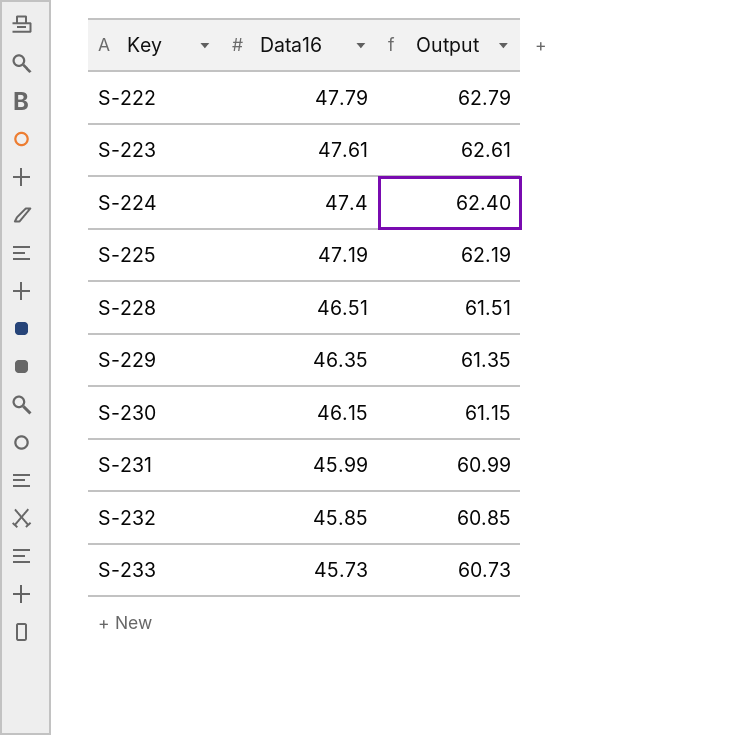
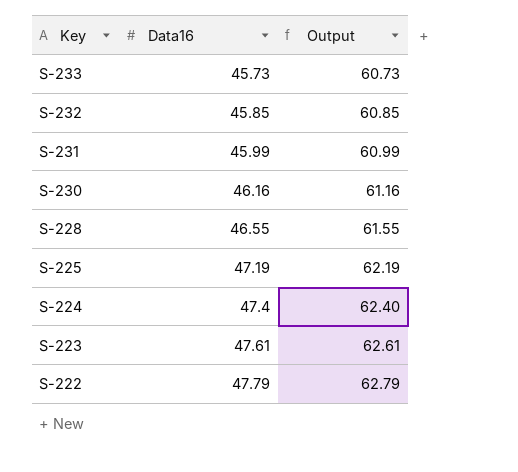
row order: Key ascending -> Key descending
row S-229: 46.35 | 61.35 -> none
S-230 | Data16: 46.15 -> 46.16
S-230 | Output: 61.15 -> 61.16
S-228 | Data16: 46.51 -> 46.55
S-228 | Output: 61.51 -> 61.55

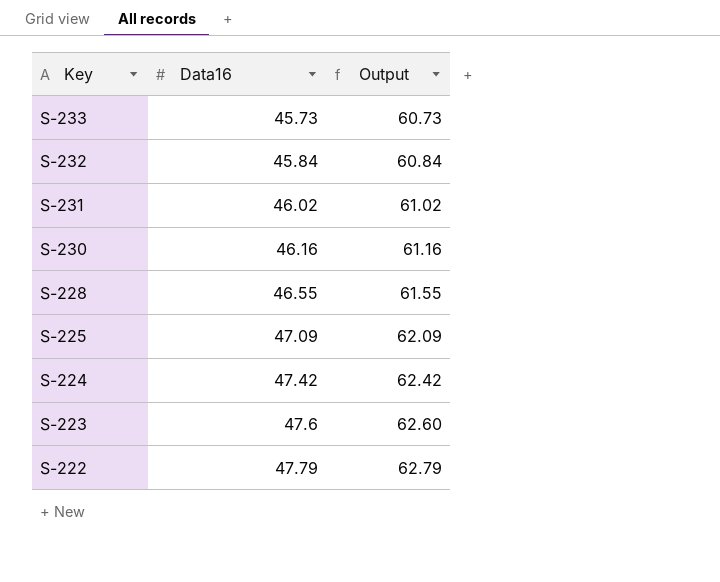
S-232 | Data16: 45.85 -> 45.84
S-232 | Output: 60.85 -> 60.84
S-231 | Data16: 45.99 -> 46.02
S-231 | Output: 60.99 -> 61.02
S-225 | Data16: 47.19 -> 47.09
S-225 | Output: 62.19 -> 62.09
S-224 | Data16: 47.4 -> 47.42
S-224 | Output: 62.40 -> 62.42
S-223 | Data16: 47.61 -> 47.6
S-223 | Output: 62.61 -> 62.60

